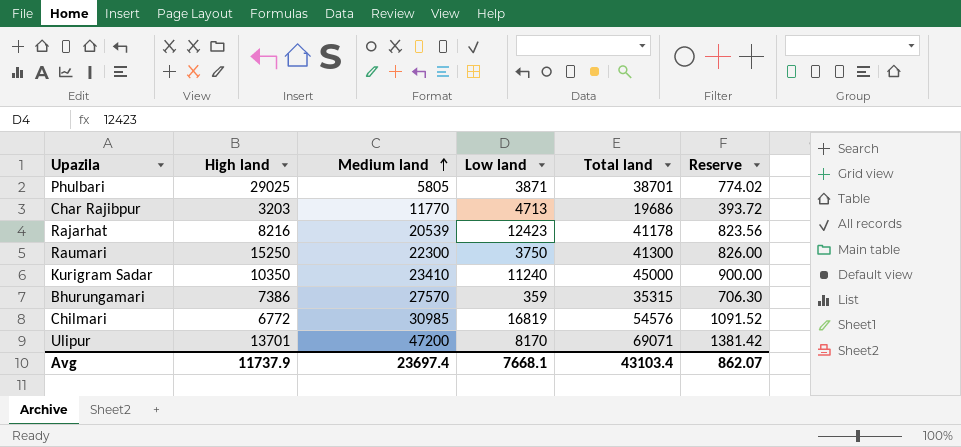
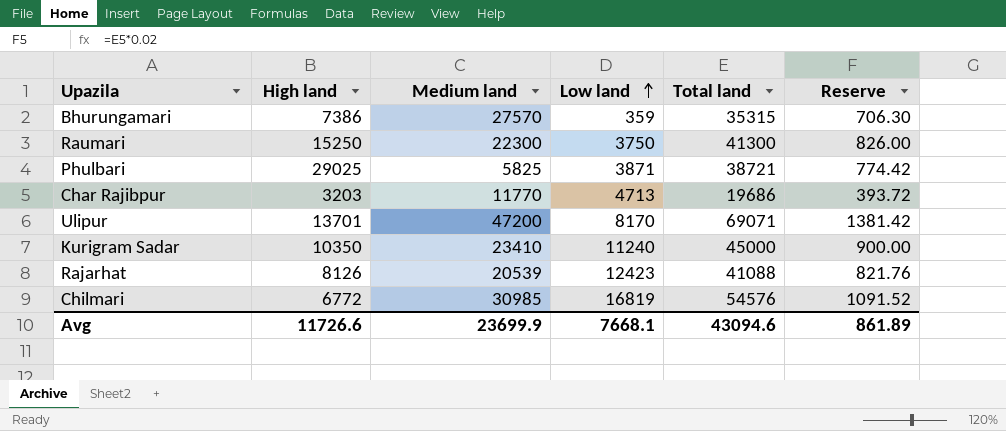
row order: Medium land ascending -> Low land ascending
Phulbari | Medium land: 5805 -> 5825
Phulbari | Total land: 38701 -> 38721
Phulbari | Reserve: 774.02 -> 774.42
Rajarhat | High land: 8216 -> 8126
Rajarhat | Total land: 41178 -> 41088
Rajarhat | Reserve: 823.56 -> 821.76
Avg | High land: 11737.9 -> 11726.6
Avg | Medium land: 23697.4 -> 23699.9
Avg | Total land: 43103.4 -> 43094.6
Avg | Reserve: 862.07 -> 861.89

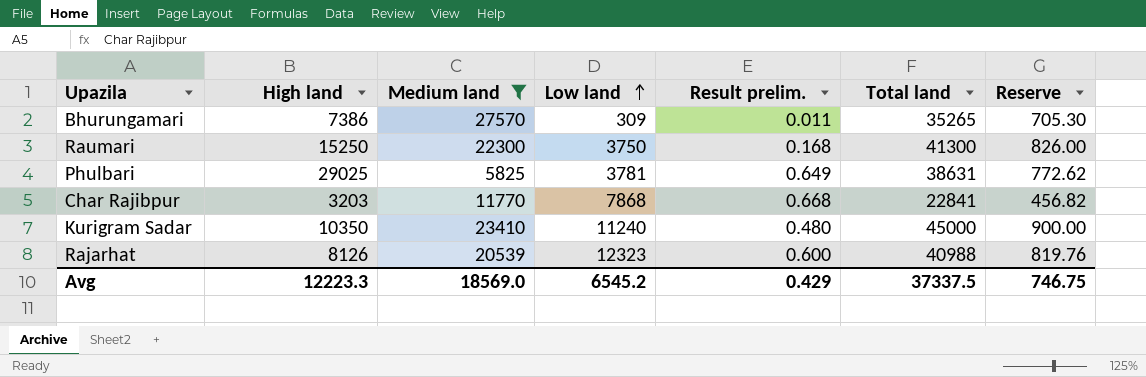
filter: none -> Medium land <= 27570
column Result prelim. | formula: none -> [Low land] / [Medium land]
Bhurungamari | Low land: 359 -> 309
Bhurungamari | Total land: 35315 -> 35265
Bhurungamari | Reserve: 706.30 -> 705.30
Phulbari | Low land: 3871 -> 3781
Phulbari | Total land: 38721 -> 38631
Phulbari | Reserve: 774.42 -> 772.62
Char Rajibpur | Low land: 4713 -> 7868
Char Rajibpur | Total land: 19686 -> 22841
Char Rajibpur | Reserve: 393.72 -> 456.82
Rajarhat | Low land: 12423 -> 12323
Rajarhat | Total land: 41088 -> 40988
Rajarhat | Reserve: 821.76 -> 819.76
Avg | High land: 11726.6 -> 12223.3
Avg | Medium land: 23699.9 -> 18569.0
Avg | Low land: 7668.1 -> 6545.2
Avg | Total land: 43094.6 -> 37337.5
Avg | Reserve: 861.89 -> 746.75

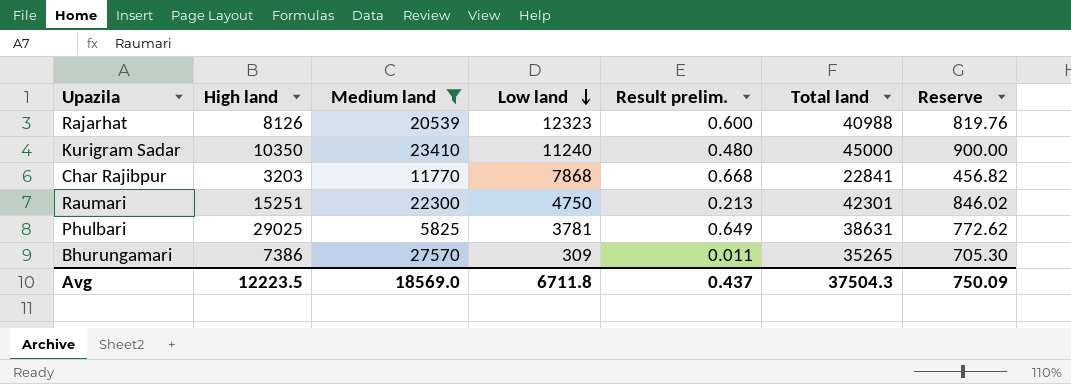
row order: Low land ascending -> Low land descending
Raumari | High land: 15250 -> 15251
Raumari | Low land: 3750 -> 4750
Raumari | Result prelim.: 0.168 -> 0.213
Raumari | Total land: 41300 -> 42301
Raumari | Reserve: 826.00 -> 846.02
Avg | High land: 12223.3 -> 12223.5
Avg | Low land: 6545.2 -> 6711.8
Avg | Result prelim.: 0.429 -> 0.437
Avg | Total land: 37337.5 -> 37504.3
Avg | Reserve: 746.75 -> 750.09

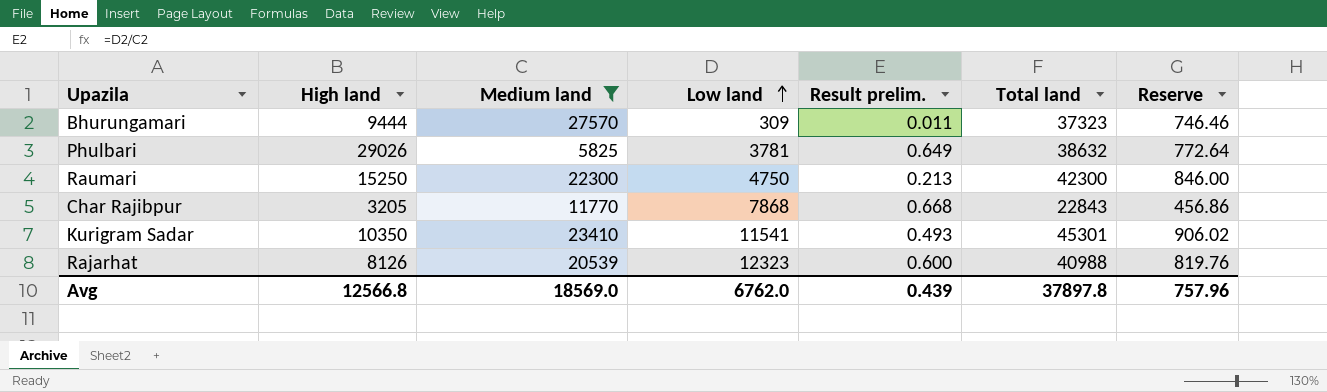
row order: Low land descending -> Low land ascending
Bhurungamari | High land: 7386 -> 9444
Bhurungamari | Total land: 35265 -> 37323
Bhurungamari | Reserve: 705.30 -> 746.46
Phulbari | High land: 29025 -> 29026
Phulbari | Total land: 38631 -> 38632
Phulbari | Reserve: 772.62 -> 772.64
Raumari | High land: 15251 -> 15250
Raumari | Total land: 42301 -> 42300
Raumari | Reserve: 846.02 -> 846.00
Char Rajibpur | High land: 3203 -> 3205
Char Rajibpur | Total land: 22841 -> 22843
Char Rajibpur | Reserve: 456.82 -> 456.86
Kurigram Sadar | Low land: 11240 -> 11541
Kurigram Sadar | Result prelim.: 0.480 -> 0.493
Kurigram Sadar | Total land: 45000 -> 45301
Kurigram Sadar | Reserve: 900.00 -> 906.02
Avg | High land: 12223.5 -> 12566.8
Avg | Low land: 6711.8 -> 6762.0
Avg | Result prelim.: 0.437 -> 0.439
Avg | Total land: 37504.3 -> 37897.8
Avg | Reserve: 750.09 -> 757.96

